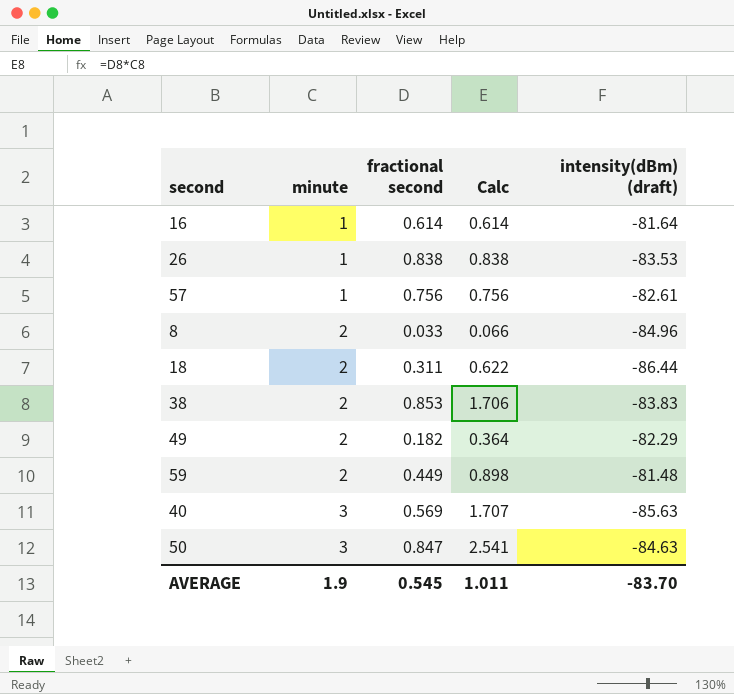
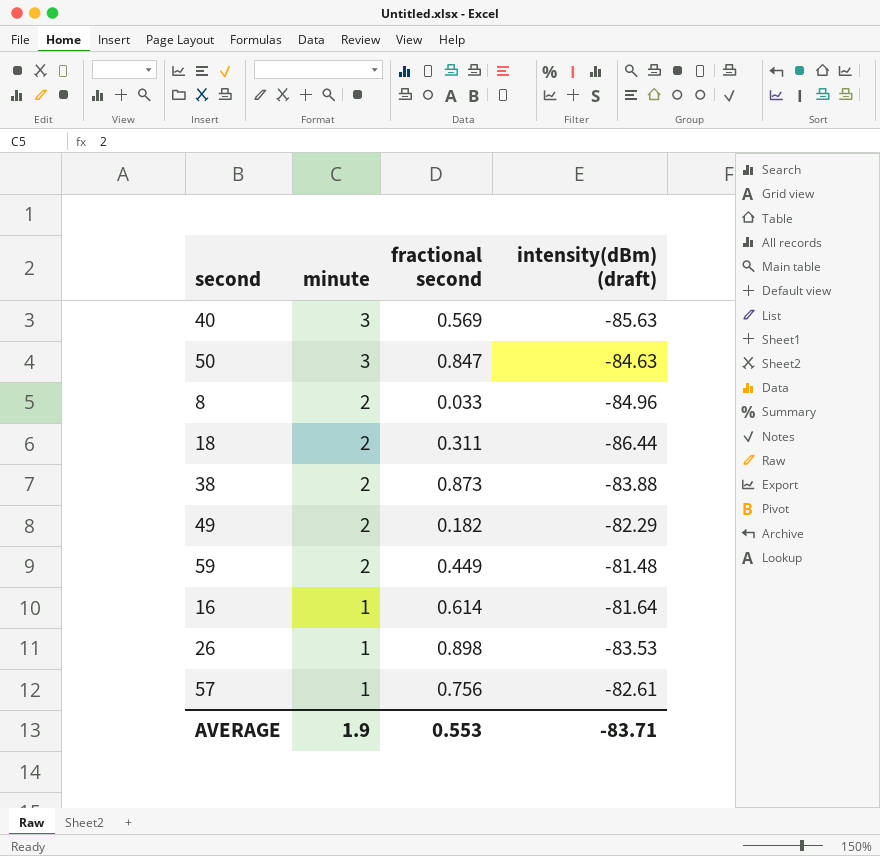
row order: minute ascending -> minute descending
column Calc | formula: [minute] * [fractional second] -> none
38 | fractional second: 0.853 -> 0.873
38 | intensity(dBm) (draft): -83.83 -> -83.88
26 | fractional second: 0.838 -> 0.898
AVERAGE | fractional second: 0.545 -> 0.553
AVERAGE | intensity(dBm) (draft): -83.70 -> -83.71

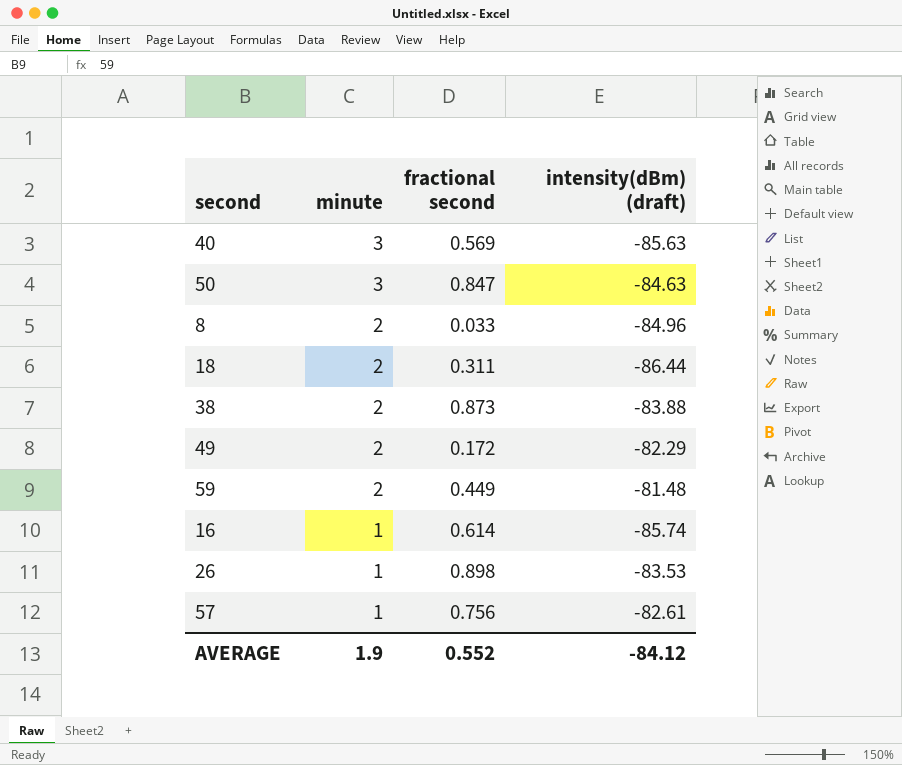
49 | fractional second: 0.182 -> 0.172
16 | intensity(dBm) (draft): -81.64 -> -85.74
AVERAGE | fractional second: 0.553 -> 0.552
AVERAGE | intensity(dBm) (draft): -83.71 -> -84.12

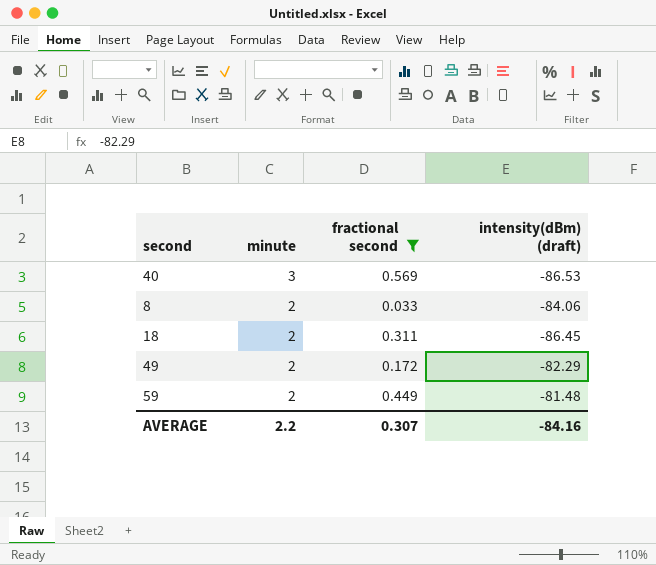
filter: none -> fractional second <= 0.569
40 | intensity(dBm) (draft): -85.63 -> -86.53
8 | intensity(dBm) (draft): -84.96 -> -84.06
18 | intensity(dBm) (draft): -86.44 -> -86.45
AVERAGE | minute: 1.9 -> 2.2
AVERAGE | fractional second: 0.552 -> 0.307
AVERAGE | intensity(dBm) (draft): -84.12 -> -84.16

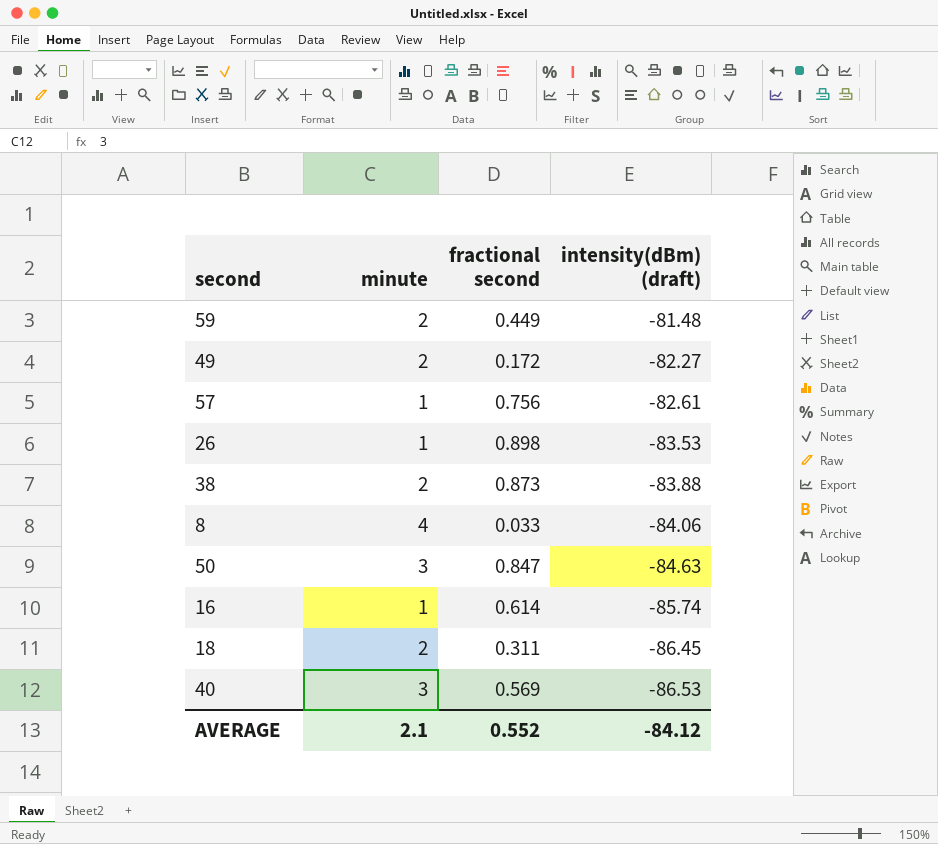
filter: fractional second <= 0.569 -> none
row order: minute descending -> intensity(dBm) (draft) descending
49 | intensity(dBm) (draft): -82.29 -> -82.27
8 | minute: 2 -> 4
AVERAGE | minute: 2.2 -> 2.1
AVERAGE | fractional second: 0.307 -> 0.552
AVERAGE | intensity(dBm) (draft): -84.16 -> -84.12

